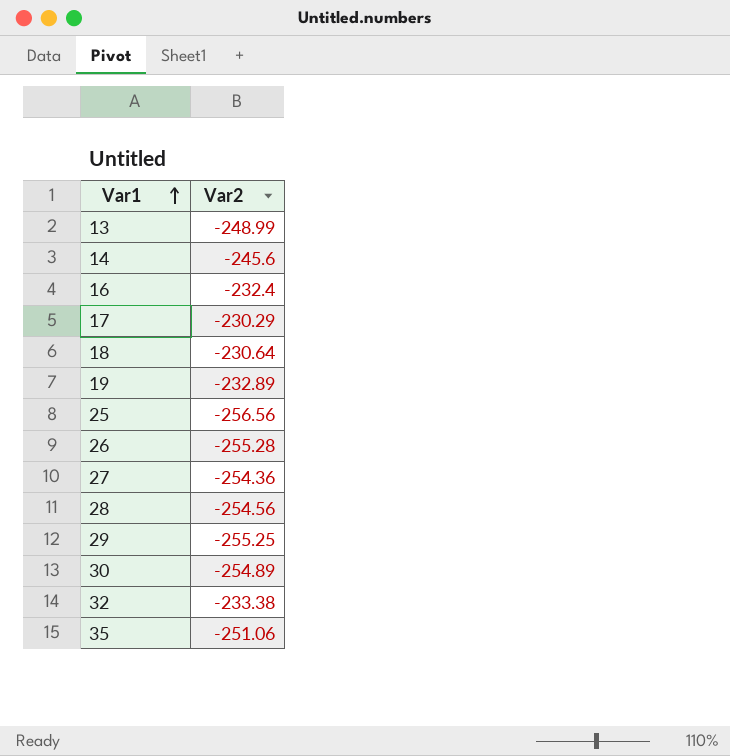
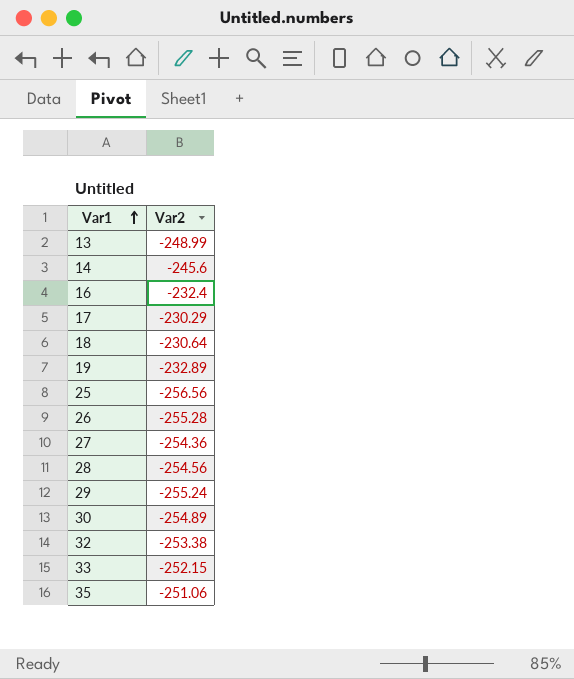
29 | Var2: -255.25 -> -255.24
32 | Var2: -233.38 -> -253.38
row 33: none -> -252.15

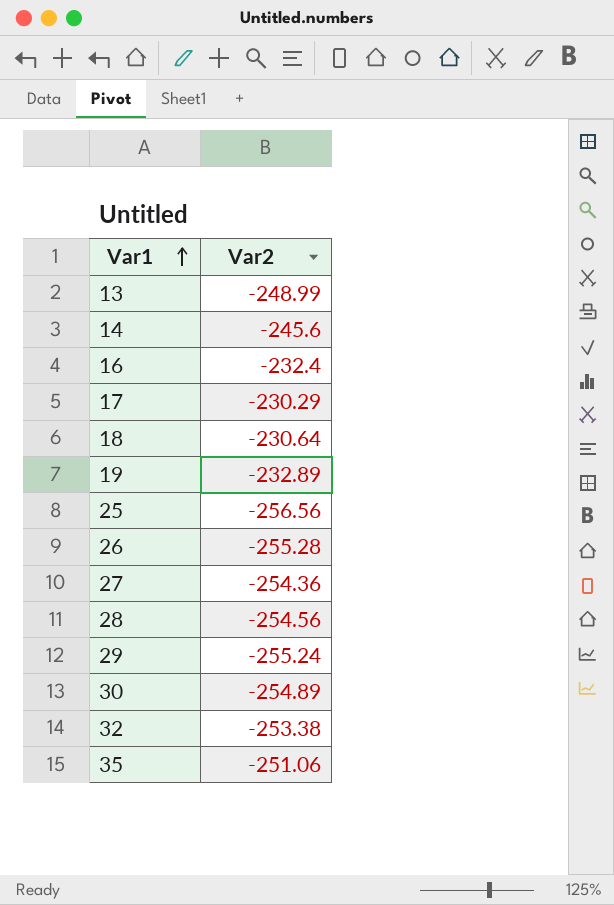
row 33: -252.15 -> none

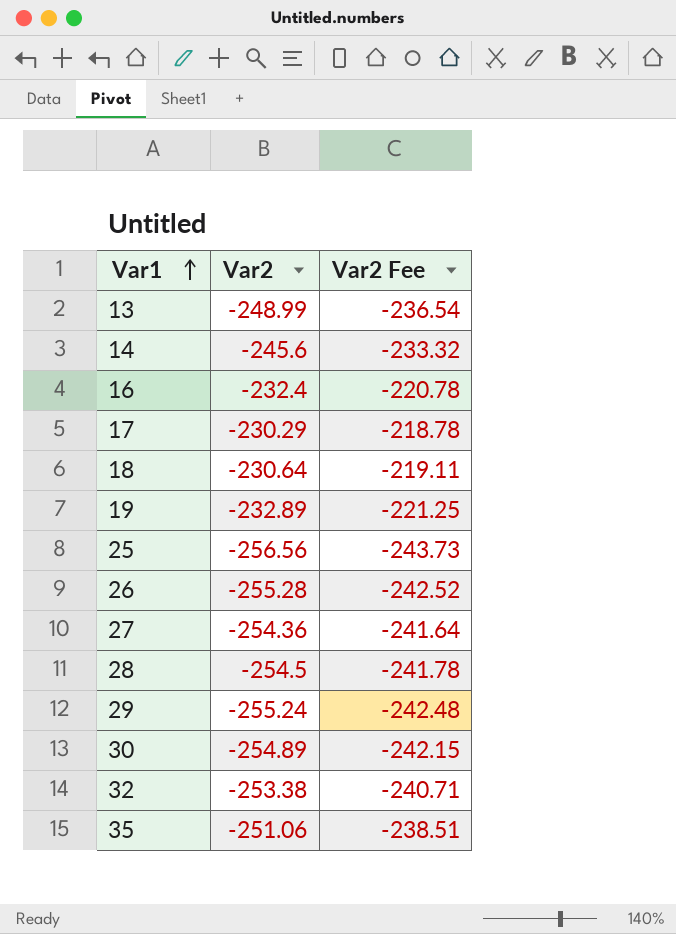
column Var2 Fee | formula: none -> [Var2] * 0.95
28 | Var2: -254.56 -> -254.5

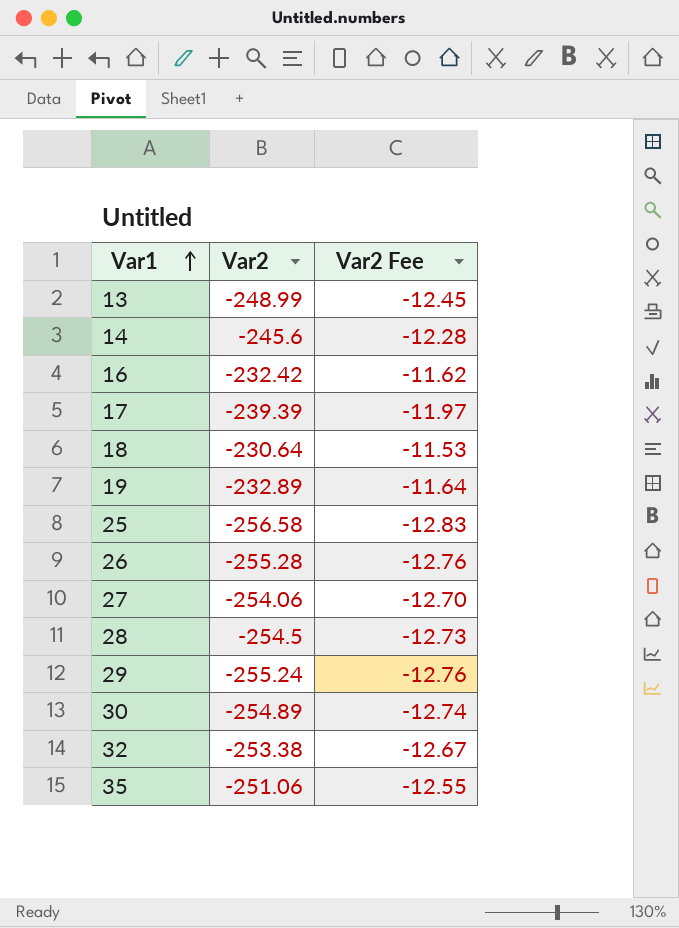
column Var2 Fee | formula: [Var2] * 0.95 -> [Var2] * 0.05
16 | Var2: -232.4 -> -232.42
17 | Var2: -230.29 -> -239.39
25 | Var2: -256.56 -> -256.58
27 | Var2: -254.36 -> -254.06

